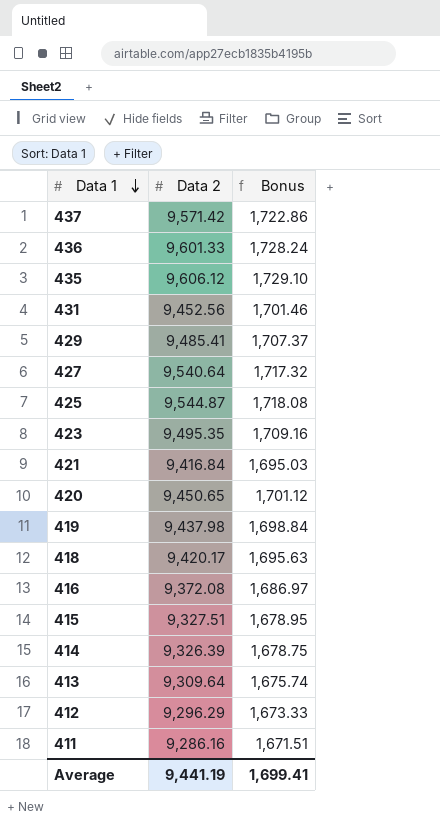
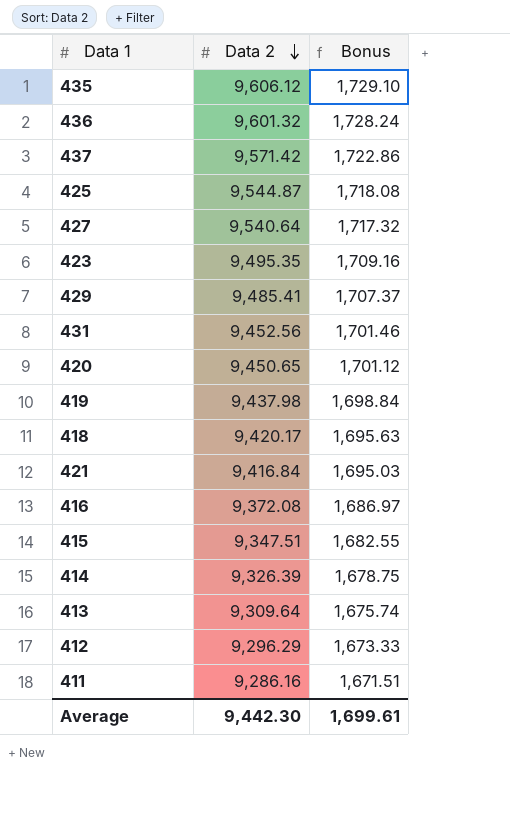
row order: Data 1 descending -> Data 2 descending
436 | Data 2: 9,601.33 -> 9,601.32
415 | Data 2: 9,327.51 -> 9,347.51
415 | Bonus: 1,678.95 -> 1,682.55
Average | Data 2: 9,441.19 -> 9,442.30
Average | Bonus: 1,699.41 -> 1,699.61

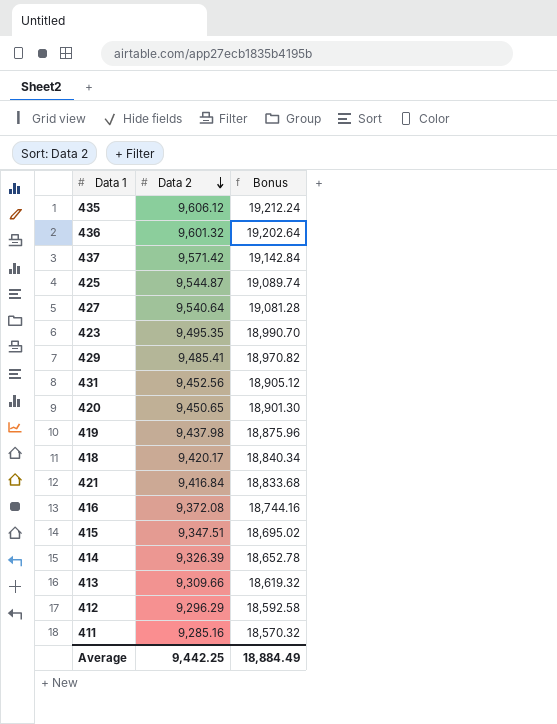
column Bonus | formula: [Data 2] * 0.18 -> [Data 2] * 2
413 | Data 2: 9,309.64 -> 9,309.66
411 | Data 2: 9,286.16 -> 9,285.16
Average | Data 2: 9,442.30 -> 9,442.25
Average | Bonus: 1,699.61 -> 18,884.49

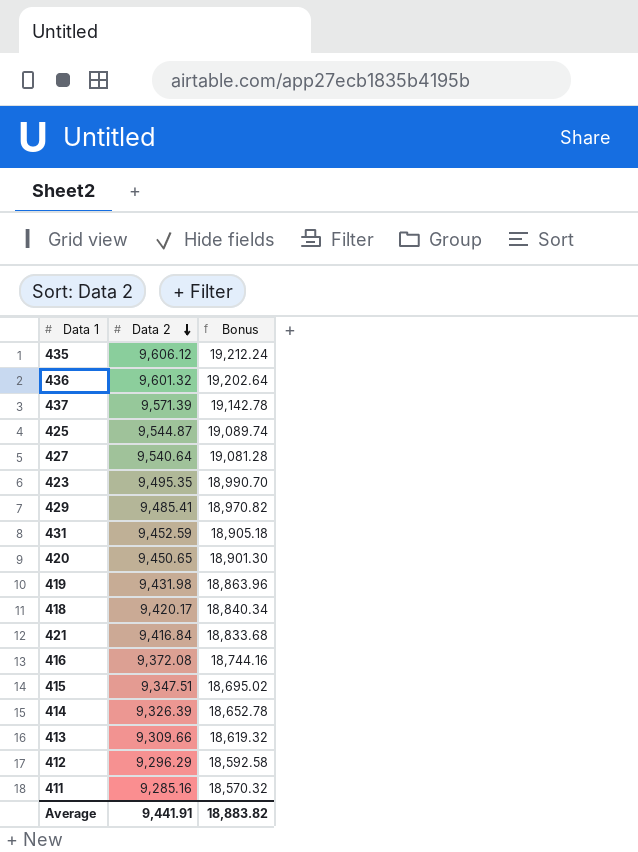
437 | Data 2: 9,571.42 -> 9,571.39
437 | Bonus: 19,142.84 -> 19,142.78
431 | Data 2: 9,452.56 -> 9,452.59
431 | Bonus: 18,905.12 -> 18,905.18
419 | Data 2: 9,437.98 -> 9,431.98
419 | Bonus: 18,875.96 -> 18,863.96
Average | Data 2: 9,442.25 -> 9,441.91
Average | Bonus: 18,884.49 -> 18,883.82

